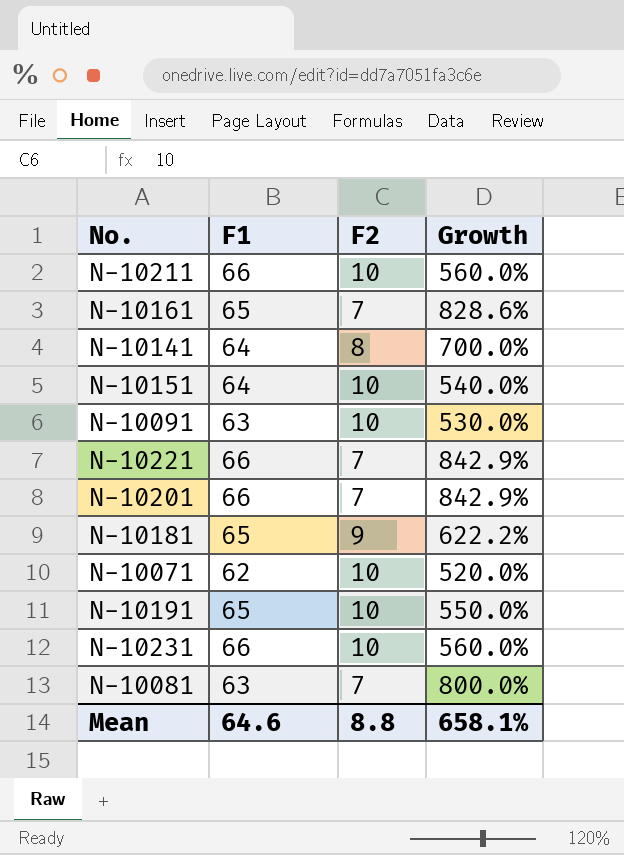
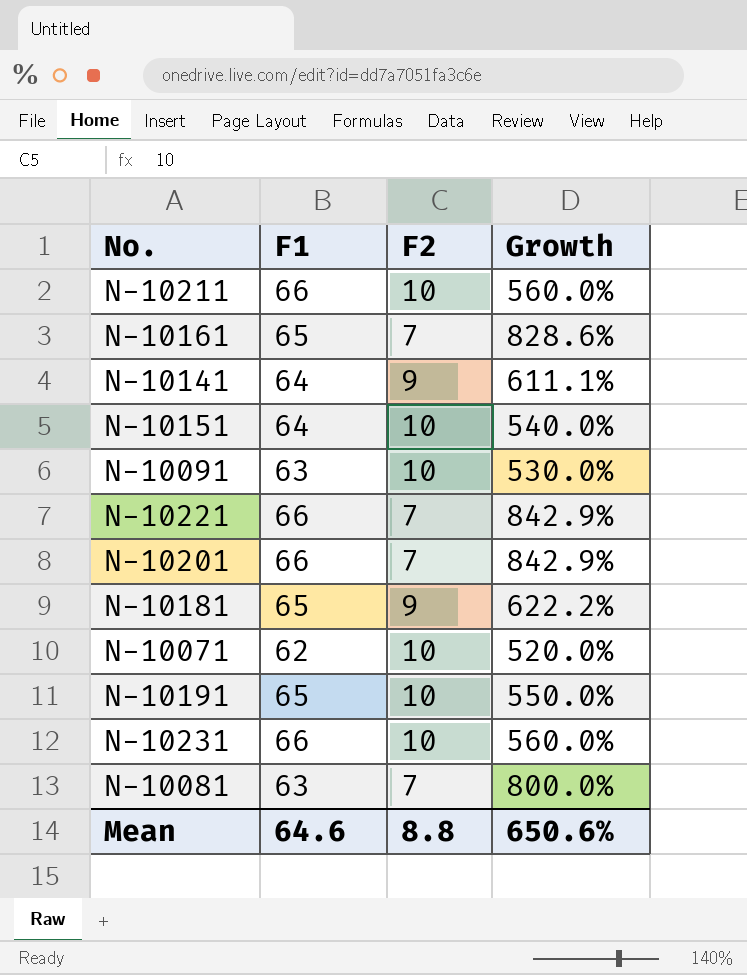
N-10141 | F2: 8 -> 9
N-10141 | Growth: 700.0% -> 611.1%
Mean | Growth: 658.1% -> 650.6%

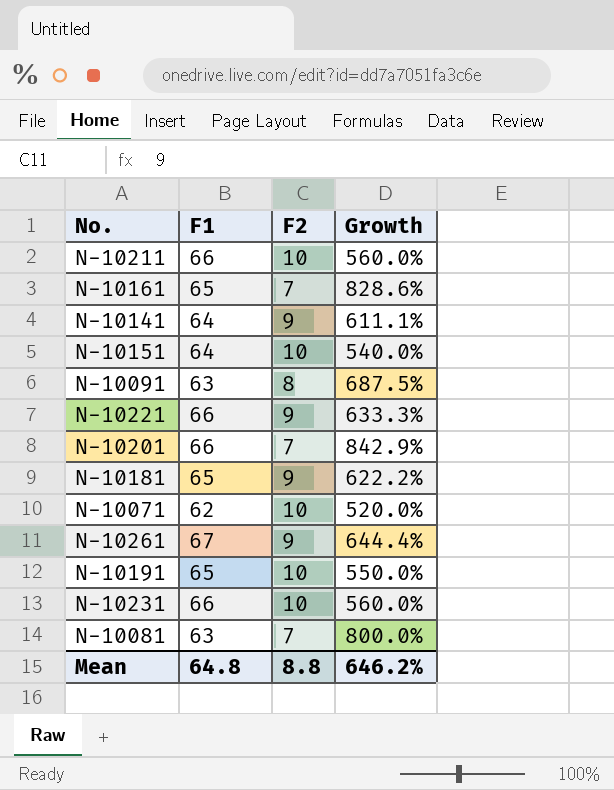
N-10091 | F2: 10 -> 8
N-10091 | Growth: 530.0% -> 687.5%
N-10221 | F2: 7 -> 9
N-10221 | Growth: 842.9% -> 633.3%
row N-10261: none -> 67 | 9 | 644.4%
Mean | F1: 64.6 -> 64.8
Mean | Growth: 650.6% -> 646.2%

